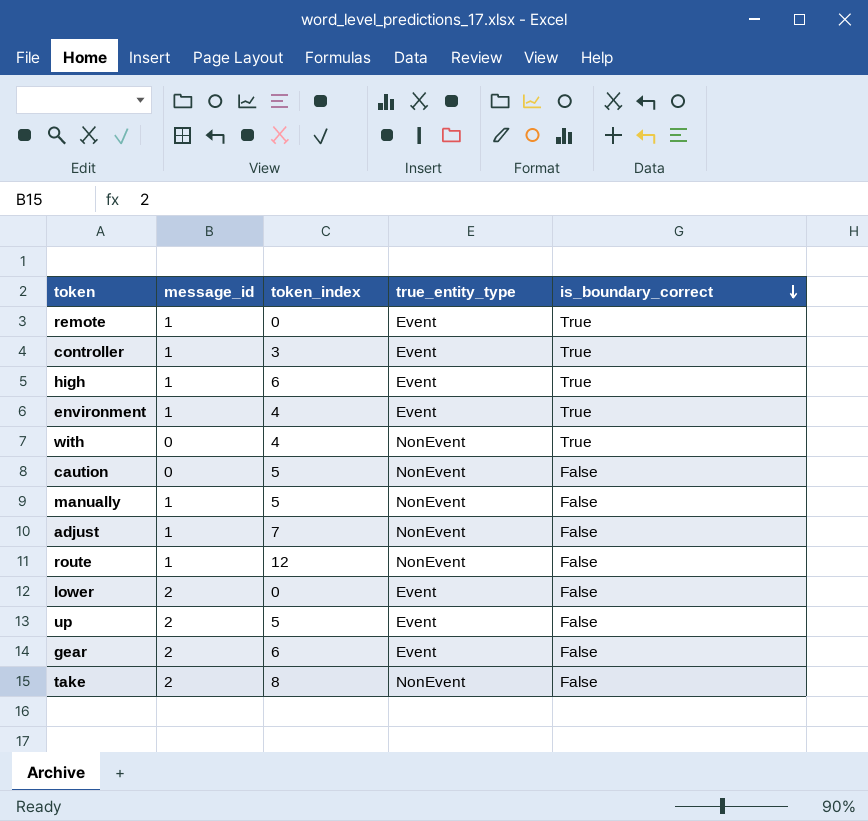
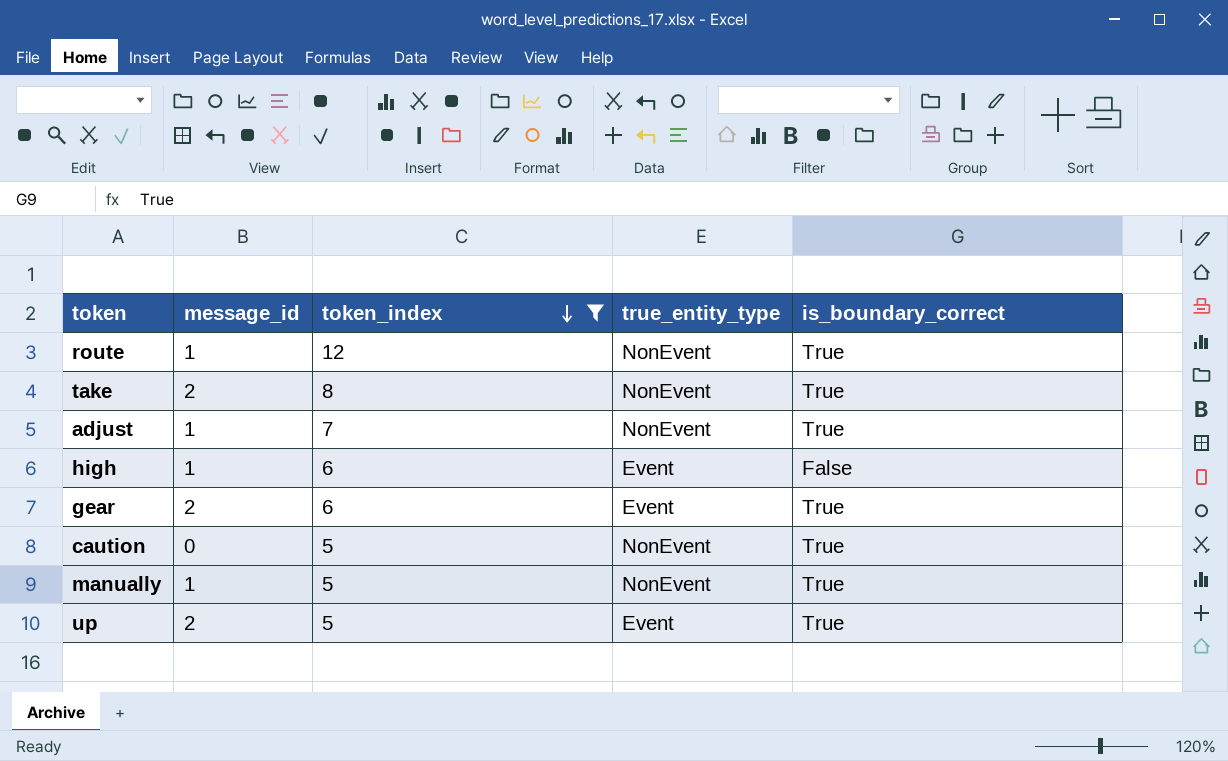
filter: none -> token_index >= 5
row order: is_boundary_correct descending -> token_index descending
route | is_boundary_correct: False -> True
take | is_boundary_correct: False -> True
adjust | is_boundary_correct: False -> True
high | is_boundary_correct: True -> False
gear | is_boundary_correct: False -> True
caution | is_boundary_correct: False -> True
manually | is_boundary_correct: False -> True
up | is_boundary_correct: False -> True

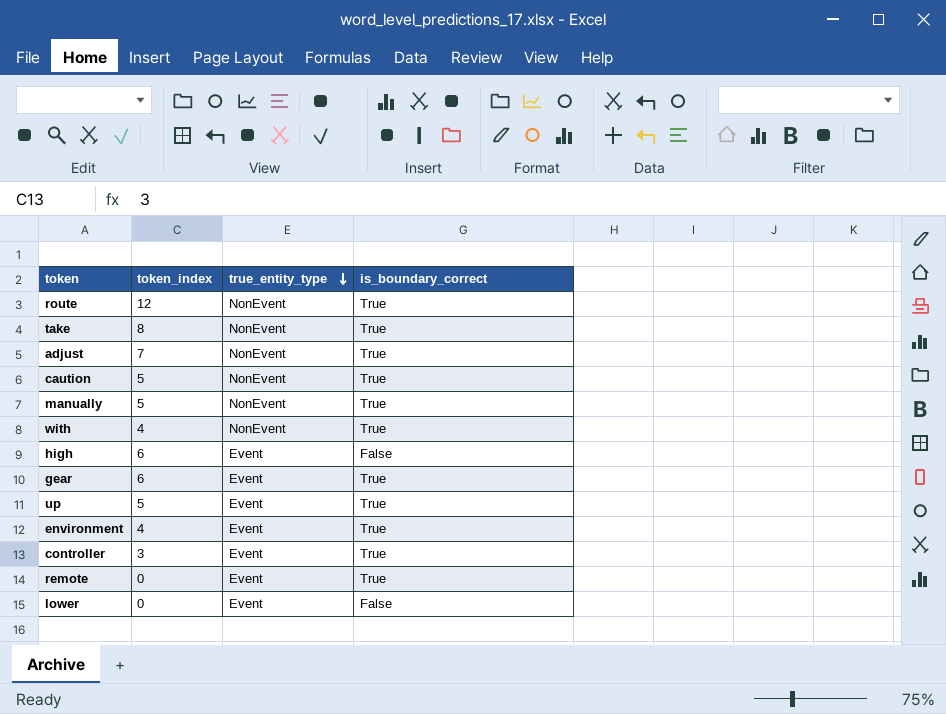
filter: token_index >= 5 -> none
row order: token_index descending -> true_entity_type descending
column message_id | position: 2 -> none

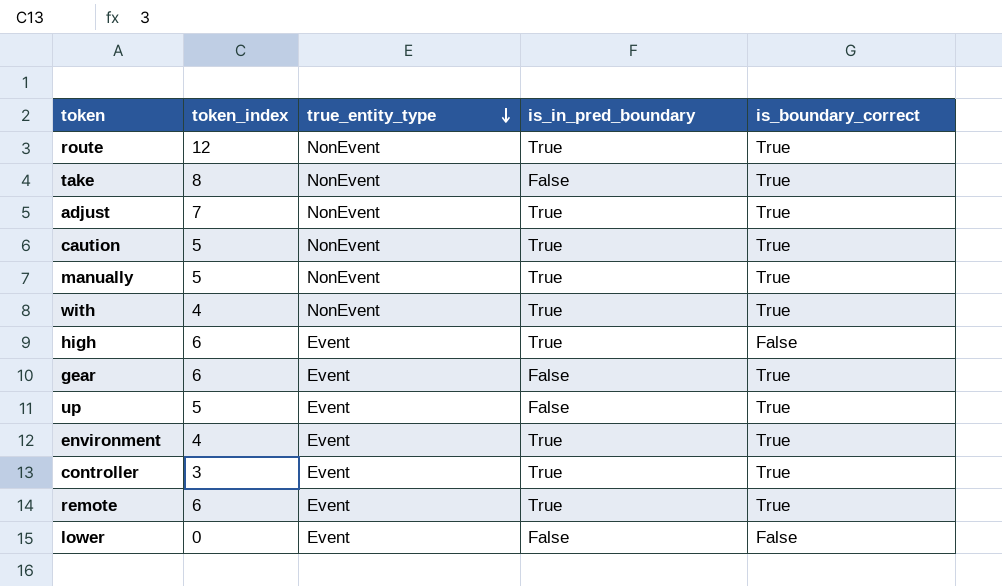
column is_in_pred_boundary | position: none -> 4
remote | token_index: 0 -> 6

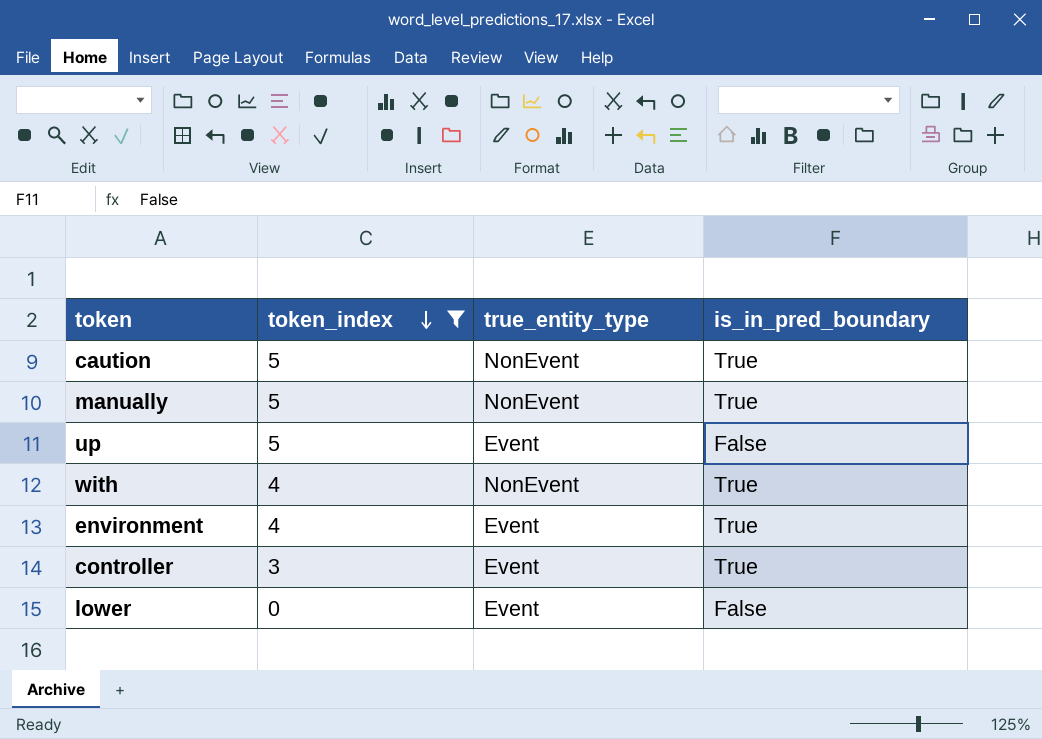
filter: none -> token_index <= 5
row order: true_entity_type descending -> token_index descending
column is_boundary_correct | position: 5 -> none

